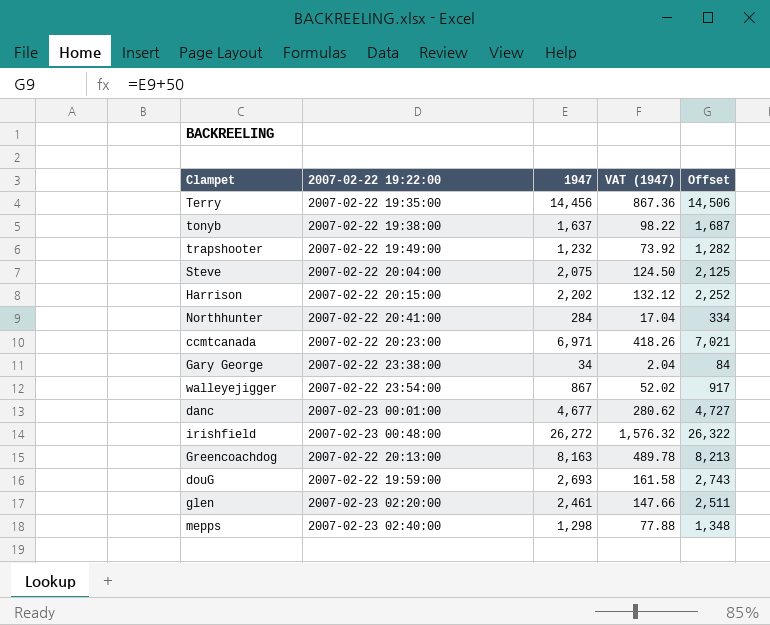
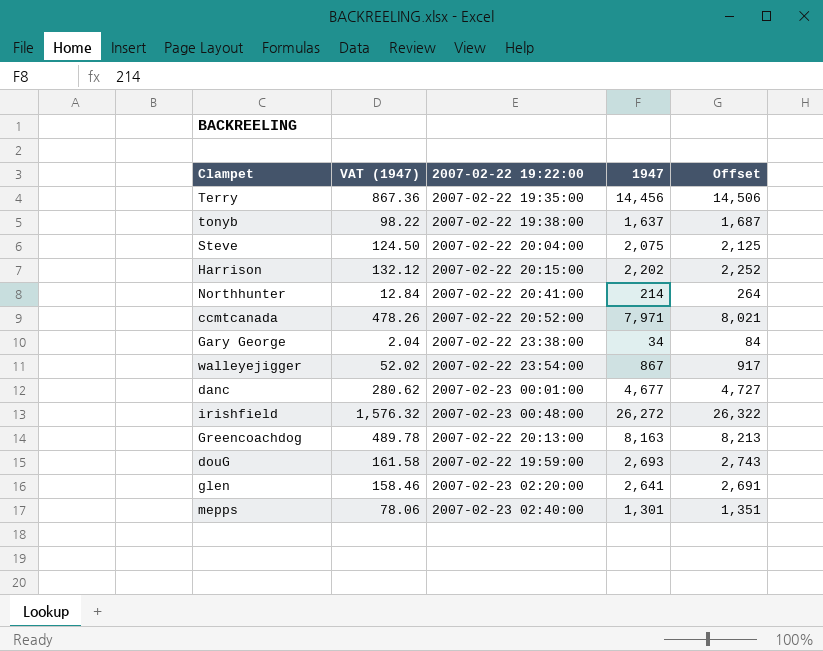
column VAT (1947) | position: 4 -> 2
row trapshooter: 2007-02-22 19:49:00 | 1,232 | 73.92 | 1,282 -> none
Northhunter | VAT (1947): 17.04 -> 12.84
Northhunter | 1947: 284 -> 214
Northhunter | Offset: 334 -> 264
ccmtcanada | VAT (1947): 418.26 -> 478.26
ccmtcanada | 2007-02-22 19:22:00: 2007-02-22 20:23:00 -> 2007-02-22 20:52:00
ccmtcanada | 1947: 6,971 -> 7,971
ccmtcanada | Offset: 7,021 -> 8,021
glen | VAT (1947): 147.66 -> 158.46
glen | 1947: 2,461 -> 2,641
glen | Offset: 2,511 -> 2,691
mepps | VAT (1947): 77.88 -> 78.06
mepps | 1947: 1,298 -> 1,301
mepps | Offset: 1,348 -> 1,351

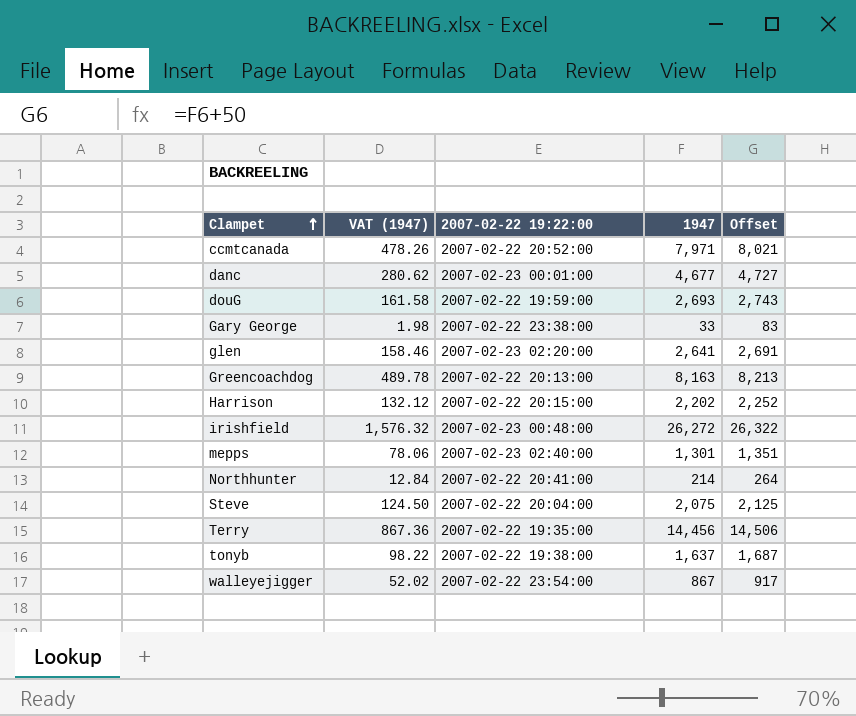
row order: none -> Clampet ascending
Gary George | VAT (1947): 2.04 -> 1.98
Gary George | 1947: 34 -> 33
Gary George | Offset: 84 -> 83

